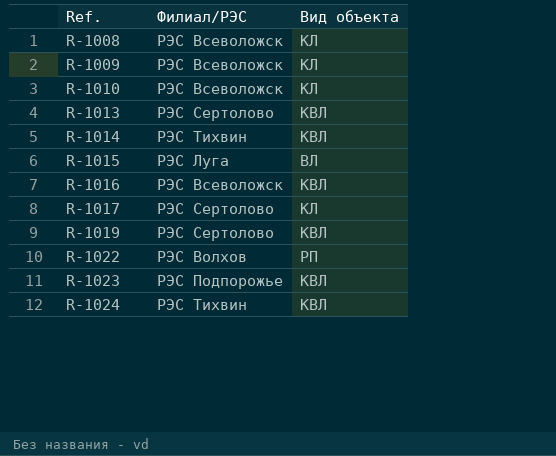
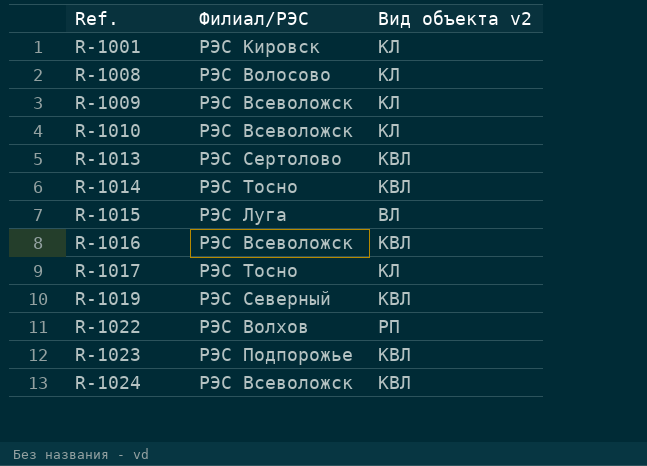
column name: Вид объекта -> Вид объекта v2
row R-1001: none -> РЭС Кировск | КЛ
R-1008 | Филиал/РЭС: РЭС Всеволожск -> РЭС Волосово
R-1014 | Филиал/РЭС: РЭС Тихвин -> РЭС Тосно
R-1017 | Филиал/РЭС: РЭС Сертолово -> РЭС Тосно
R-1019 | Филиал/РЭС: РЭС Сертолово -> РЭС Северный
R-1024 | Филиал/РЭС: РЭС Тихвин -> РЭС Всеволожск

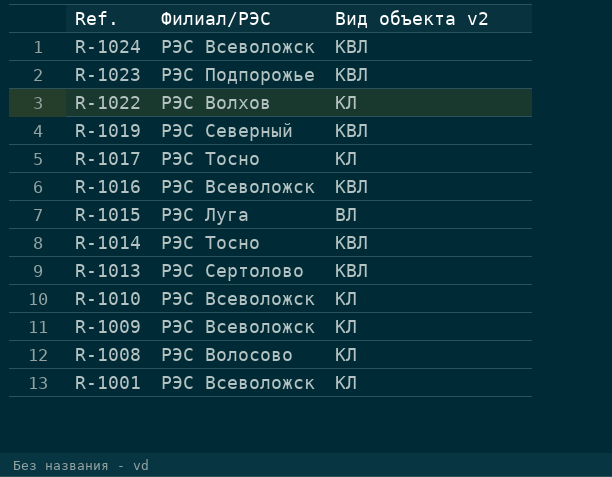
row order: Ref. ascending -> Ref. descending
R-1022 | Вид объекта v2: РП -> КЛ
R-1001 | Филиал/РЭС: РЭС Кировск -> РЭС Всеволожск

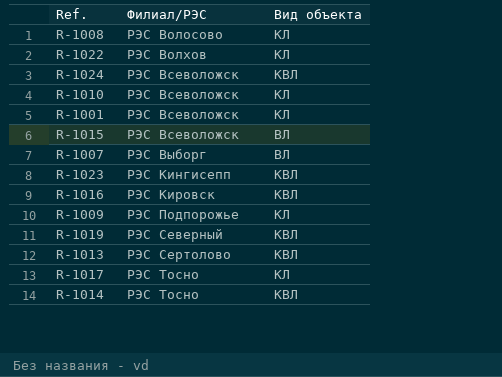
row order: Ref. descending -> Филиал/РЭС ascending
column name: Вид объекта v2 -> Вид объекта
R-1015 | Филиал/РЭС: РЭС Луга -> РЭС Всеволожск
row R-1007: none -> РЭС Выборг | ВЛ
R-1023 | Филиал/РЭС: РЭС Подпорожье -> РЭС Кингисепп
R-1016 | Филиал/РЭС: РЭС Всеволожск -> РЭС Кировск
R-1009 | Филиал/РЭС: РЭС Всеволожск -> РЭС Подпорожье

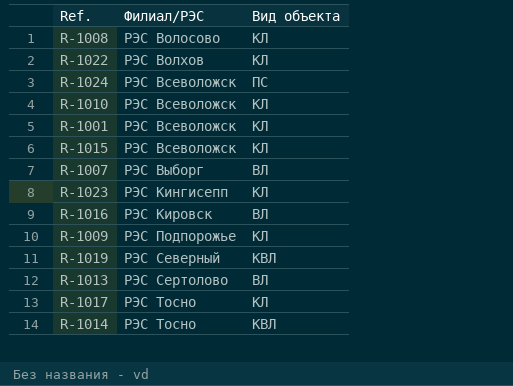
R-1024 | Вид объекта: КВЛ -> ПС
R-1015 | Вид объекта: ВЛ -> КЛ
R-1023 | Вид объекта: КВЛ -> КЛ
R-1016 | Вид объекта: КВЛ -> ВЛ
R-1013 | Вид объекта: КВЛ -> ВЛ

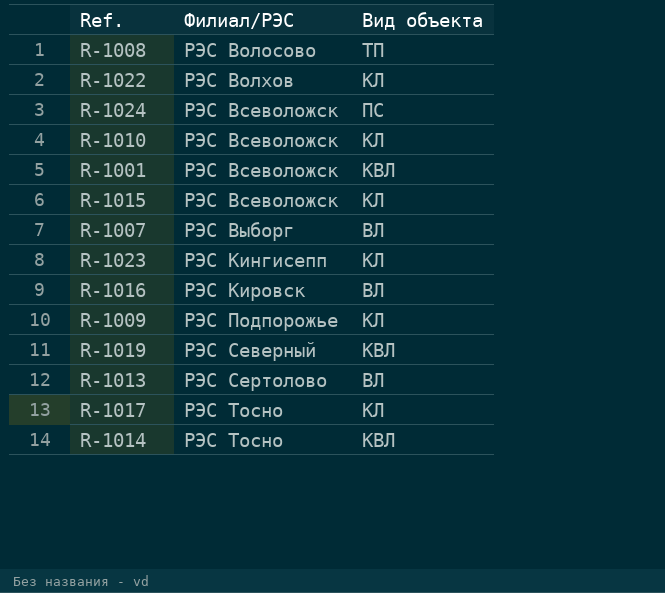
R-1008 | Вид объекта: КЛ -> ТП
R-1001 | Вид объекта: КЛ -> КВЛ

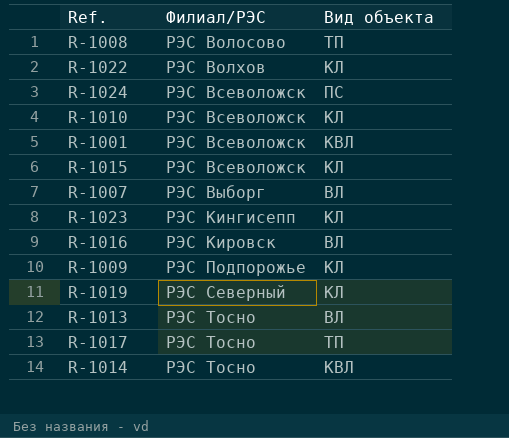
R-1019 | Вид объекта: КВЛ -> КЛ
R-1013 | Филиал/РЭС: РЭС Сертолово -> РЭС Тосно
R-1017 | Вид объекта: КЛ -> ТП

